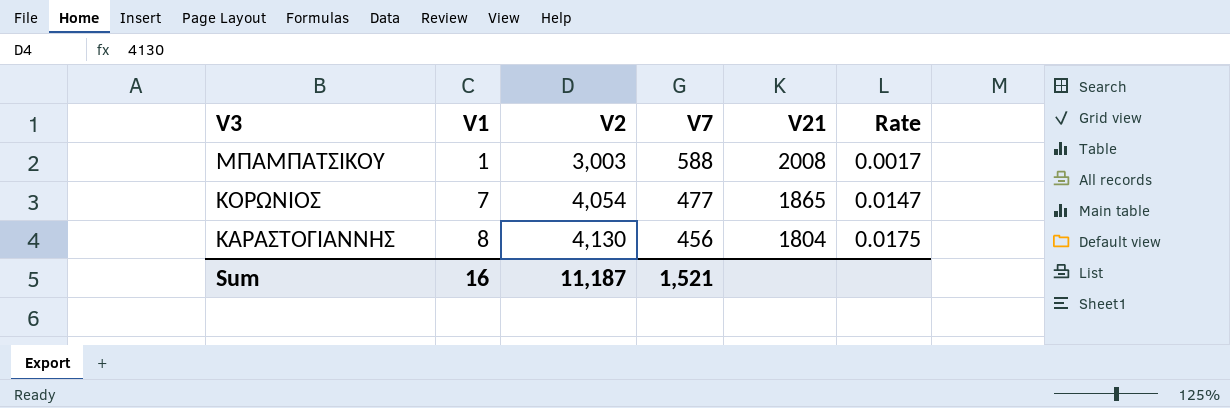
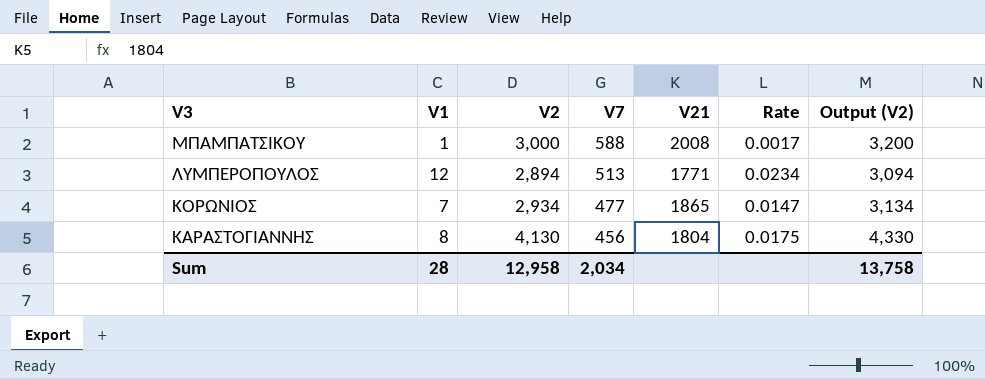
column Output (V2) | formula: none -> [V2] + 200
ΜΠΑΜΠΑΤΣΙΚΟΥ | V2: 3,003 -> 3,000
row ΛΥΜΠΕΡΟΠΟΥΛΟΣ: none -> 12 | 2,894 | 513 | 1771 | 0.0234 | 3,094
ΚΟΡΩΝΙΟΣ | V2: 4,054 -> 2,934
Sum | V1: 16 -> 28
Sum | V2: 11,187 -> 12,958
Sum | V7: 1,521 -> 2,034

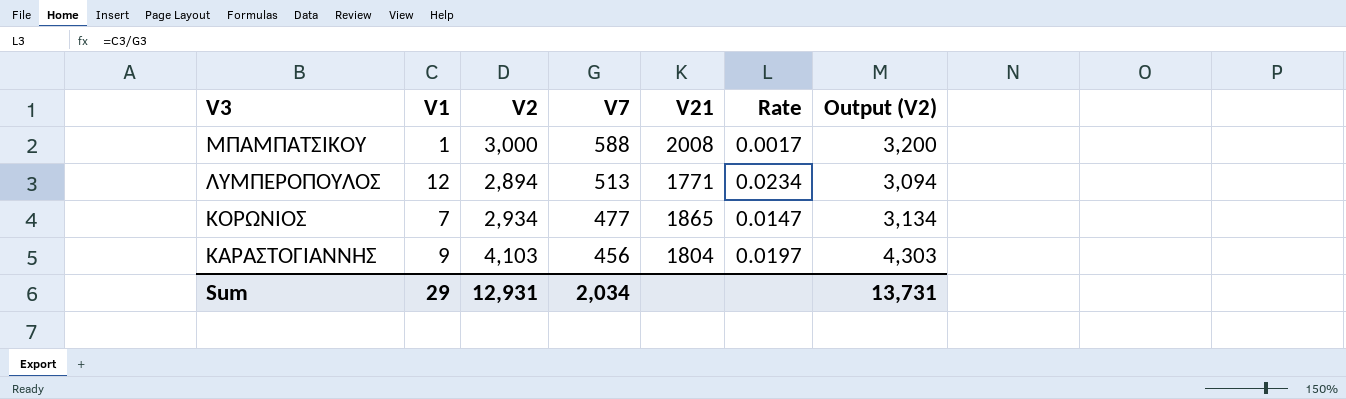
ΚΑΡΑΣΤΟΓΙΑΝΝΗΣ | V1: 8 -> 9
ΚΑΡΑΣΤΟΓΙΑΝΝΗΣ | V2: 4,130 -> 4,103
ΚΑΡΑΣΤΟΓΙΑΝΝΗΣ | Rate: 0.0175 -> 0.0197
ΚΑΡΑΣΤΟΓΙΑΝΝΗΣ | Output (V2): 4,330 -> 4,303
Sum | V1: 28 -> 29
Sum | V2: 12,958 -> 12,931
Sum | Output (V2): 13,758 -> 13,731

